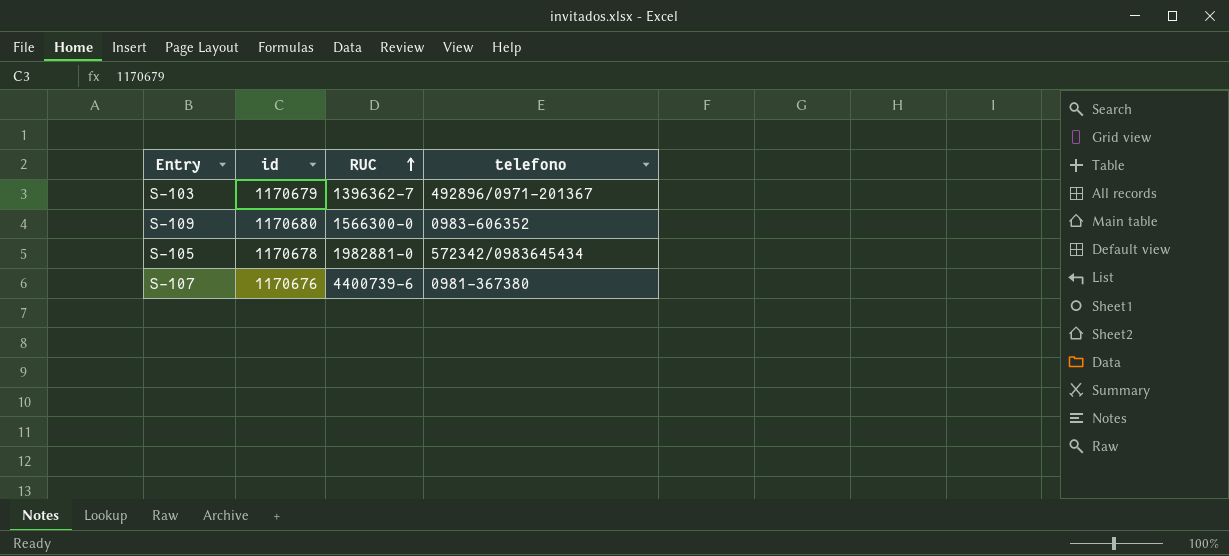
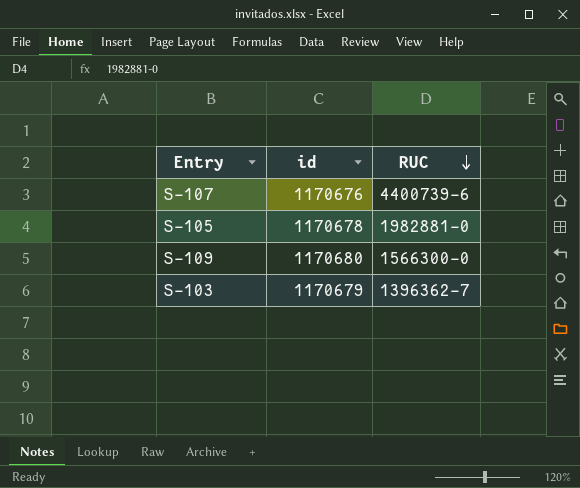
row order: RUC ascending -> RUC descending
column telefono | position: 4 -> none

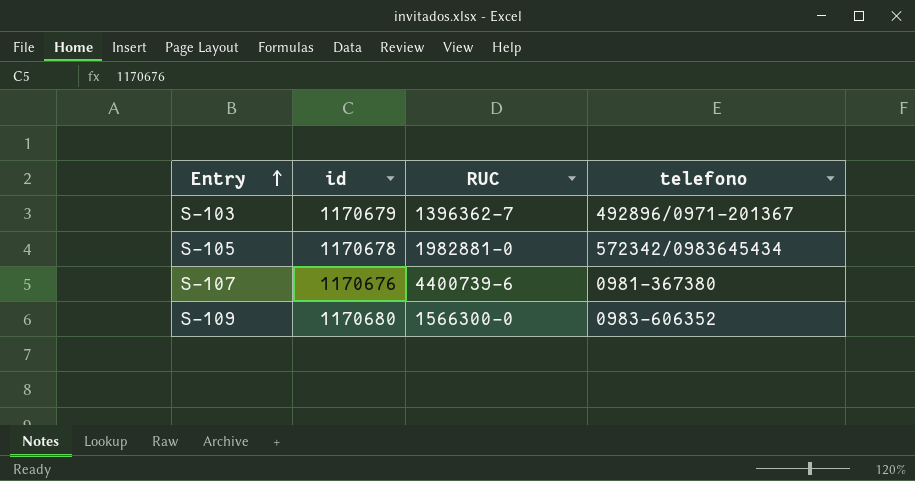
row order: RUC descending -> Entry ascending
column telefono | position: none -> 4

